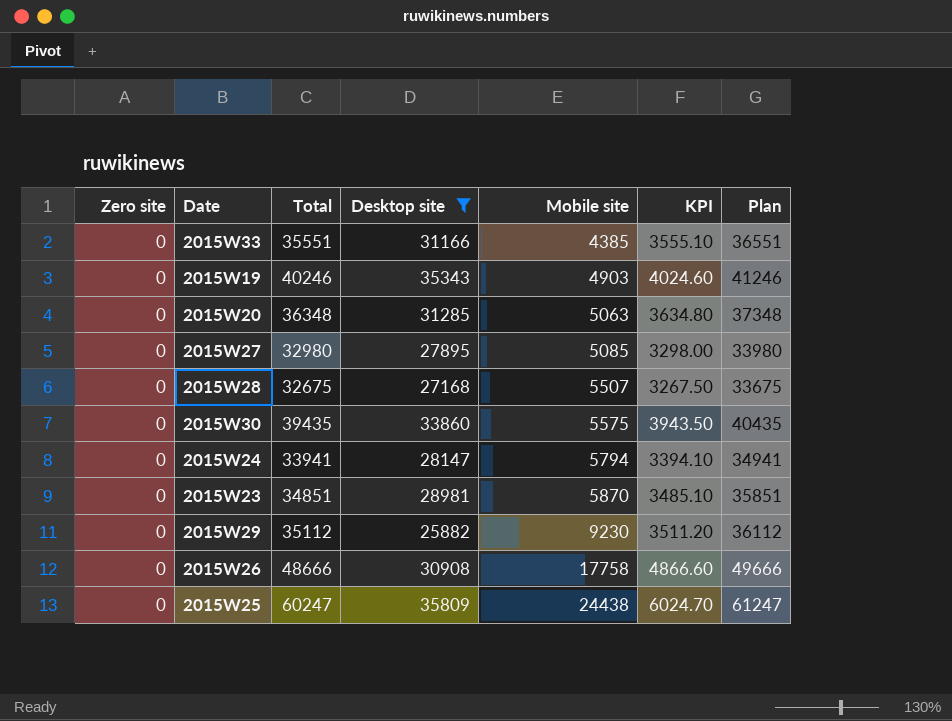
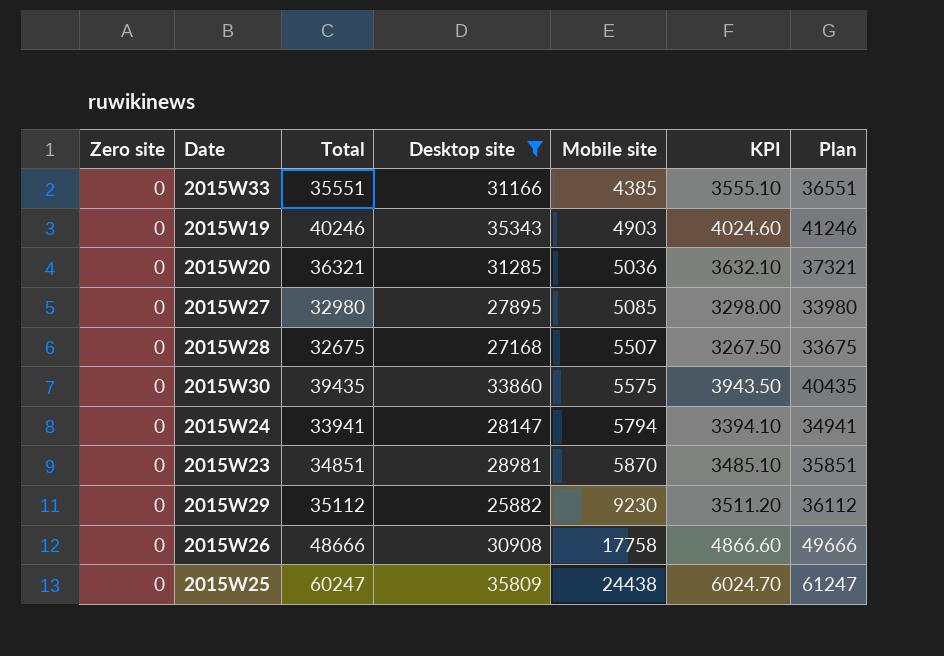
2015W20 | Total: 36348 -> 36321
2015W20 | Mobile site: 5063 -> 5036
2015W20 | KPI: 3634.80 -> 3632.10
2015W20 | Plan: 37348 -> 37321

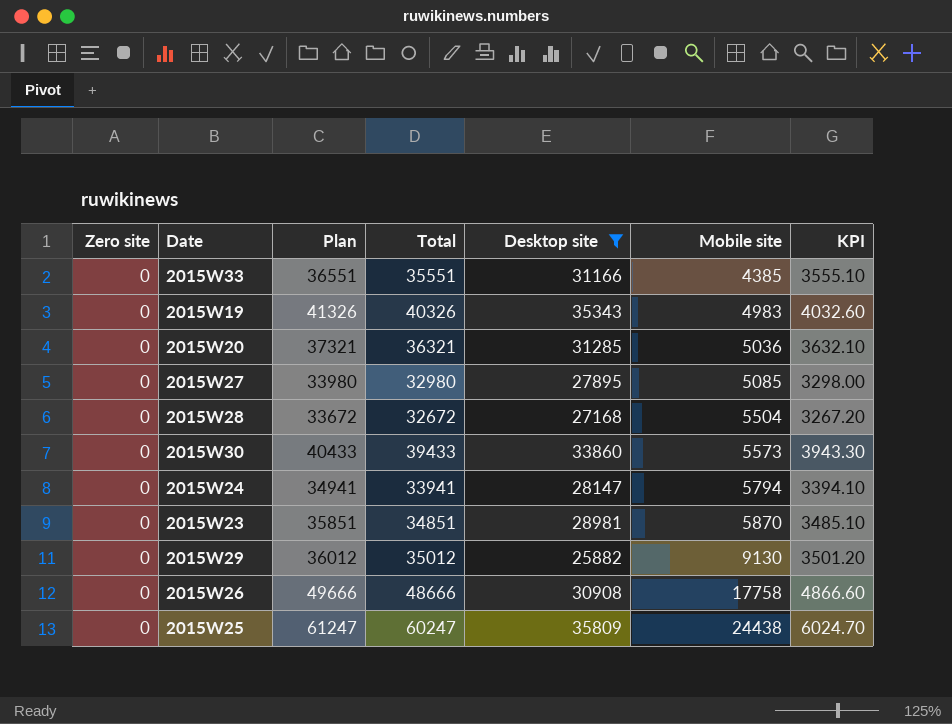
column Plan | position: 7 -> 3
2015W19 | Plan: 41246 -> 41326
2015W19 | Total: 40246 -> 40326
2015W19 | Mobile site: 4903 -> 4983
2015W19 | KPI: 4024.60 -> 4032.60
2015W28 | Plan: 33675 -> 33672
2015W28 | Total: 32675 -> 32672
2015W28 | Mobile site: 5507 -> 5504
2015W28 | KPI: 3267.50 -> 3267.20
2015W30 | Plan: 40435 -> 40433
2015W30 | Total: 39435 -> 39433
2015W30 | Mobile site: 5575 -> 5573
2015W30 | KPI: 3943.50 -> 3943.30
2015W29 | Plan: 36112 -> 36012
2015W29 | Total: 35112 -> 35012
2015W29 | Mobile site: 9230 -> 9130
2015W29 | KPI: 3511.20 -> 3501.20

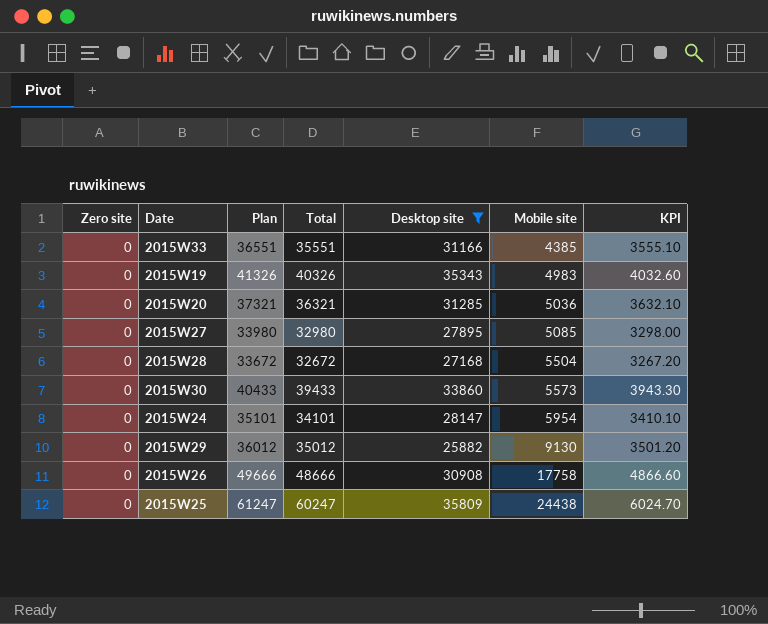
row 2015W23: 0 | 35851 | 34851 | 28981 | 5870 | 3485.10 -> none
2015W24 | Plan: 34941 -> 35101
2015W24 | Total: 33941 -> 34101
2015W24 | Mobile site: 5794 -> 5954
2015W24 | KPI: 3394.10 -> 3410.10

